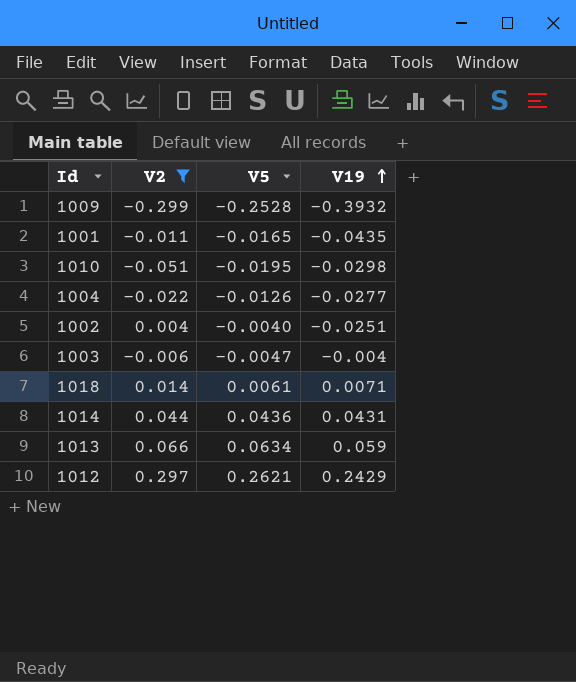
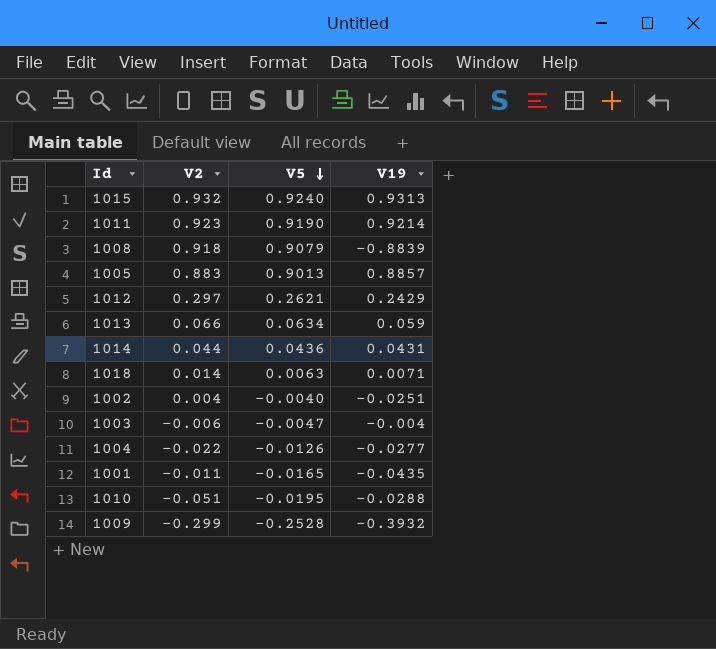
filter: V2 <= 0.297 -> none
row order: V19 ascending -> V5 descending
1018 | V5: 0.0061 -> 0.0063
1010 | V19: -0.0298 -> -0.0288

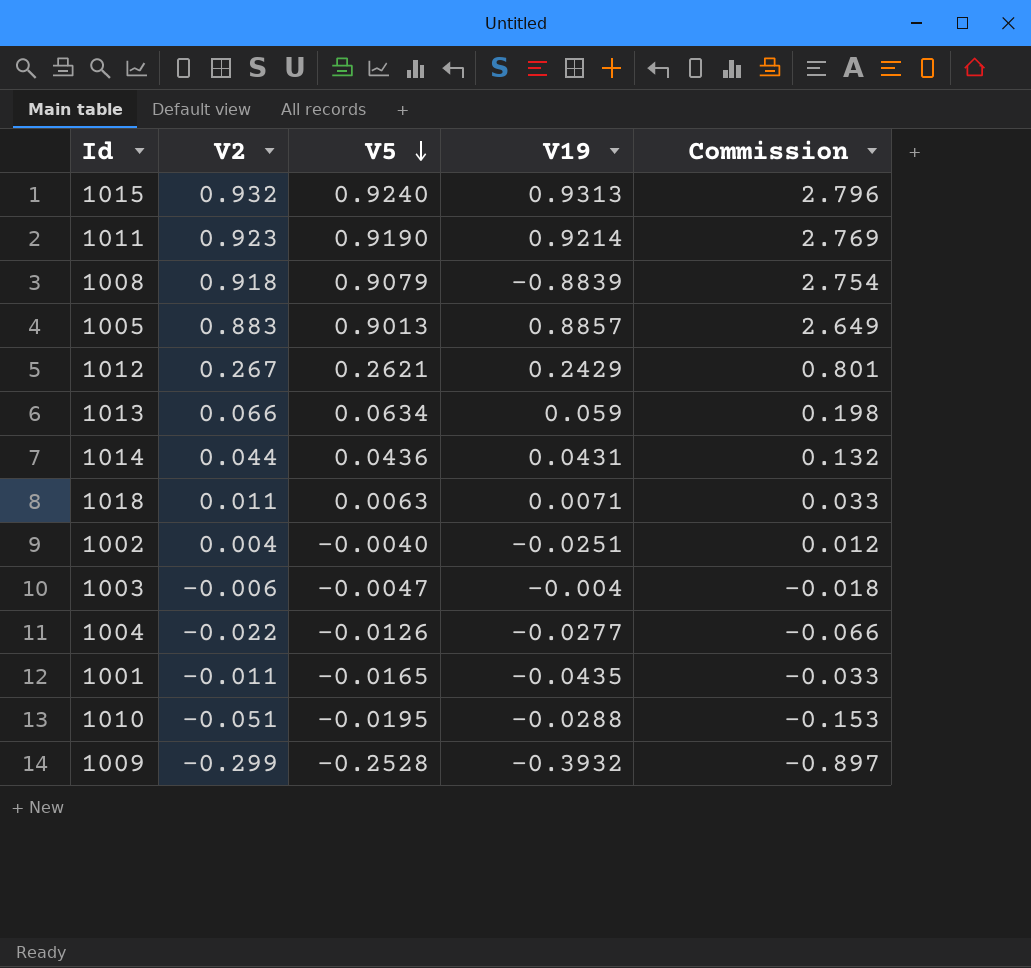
column Commission | formula: none -> [V2] * 3
1012 | V2: 0.297 -> 0.267
1018 | V2: 0.014 -> 0.011

